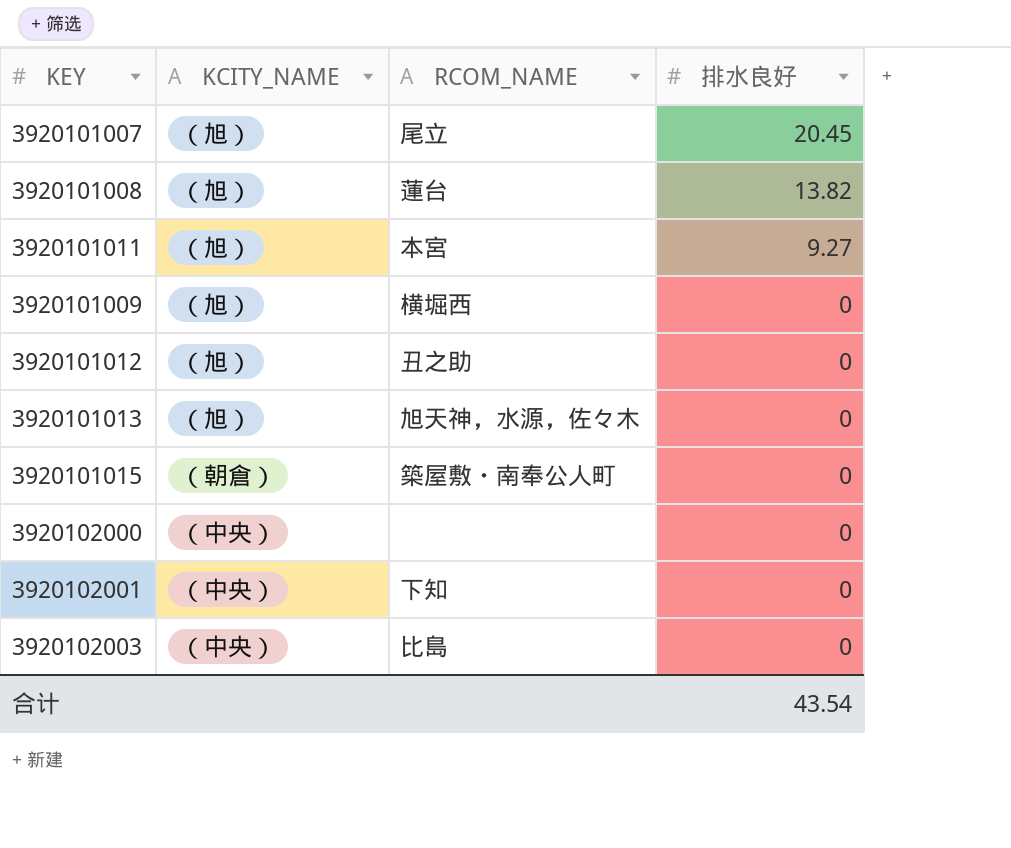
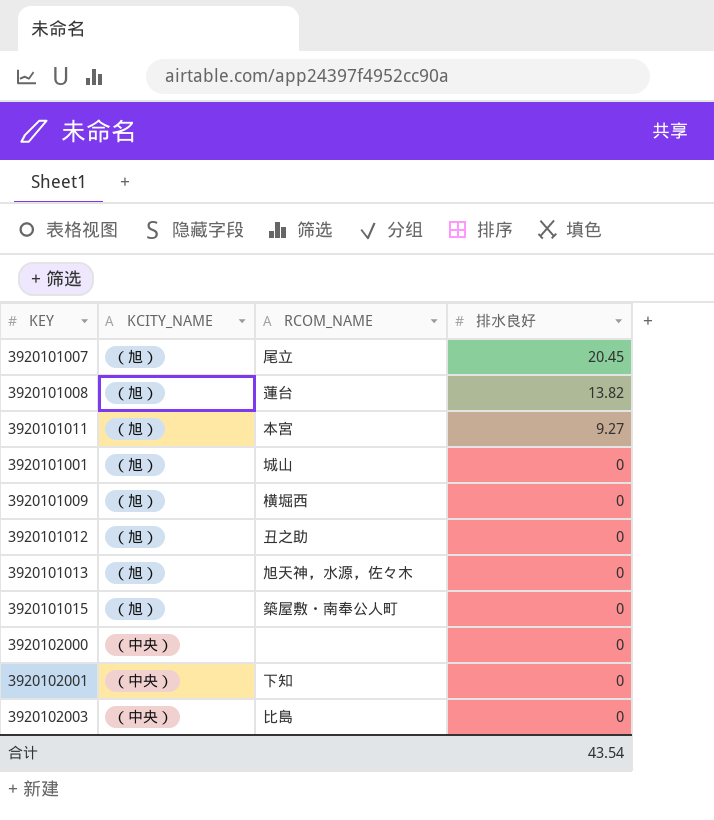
row 3920101001: none -> （旭） | 城山 | 0
3920101015 | KCITY_NAME: （朝倉） -> （旭）

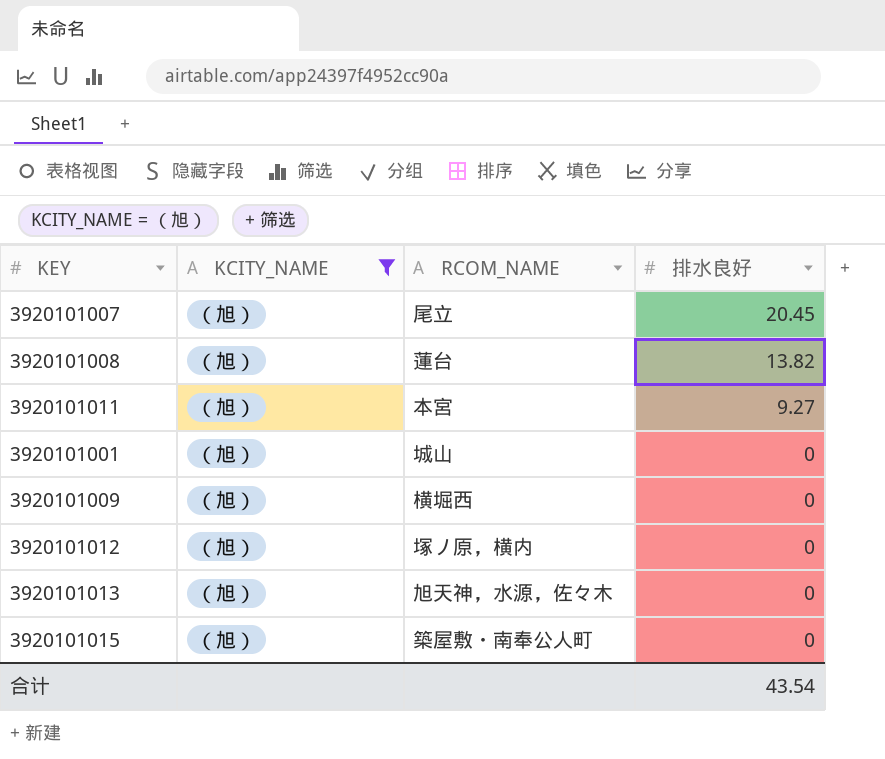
filter: none -> KCITY_NAME = （旭）
3920101012 | RCOM_NAME: 丑之助 -> 塚ノ原，横内

